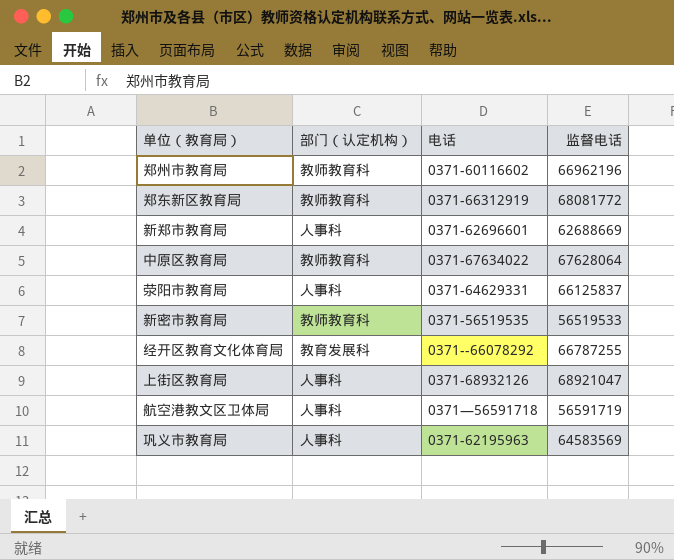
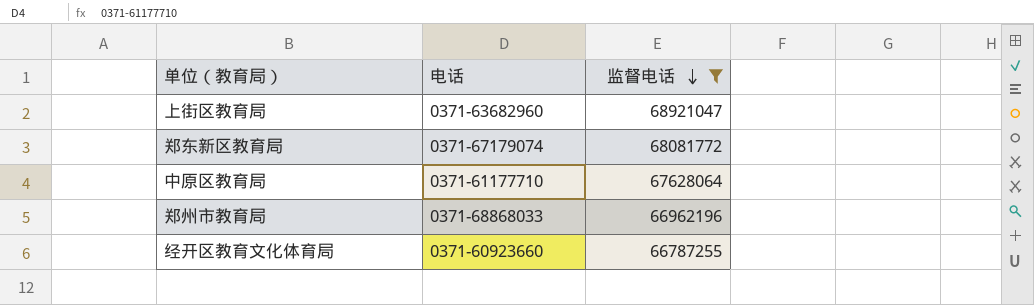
filter: none -> 监督电话 >= 66787255
row order: none -> 监督电话 descending
column 部门（认定机构） | position: 2 -> none
上街区教育局 | 电话: 0371-68932126 -> 0371-63682960
郑东新区教育局 | 电话: 0371-66312919 -> 0371-67179074
中原区教育局 | 电话: 0371-67634022 -> 0371-61177710
郑州市教育局 | 电话: 0371-60116602 -> 0371-68868033
经开区教育文化体育局 | 电话: 0371--66078292 -> 0371-60923660

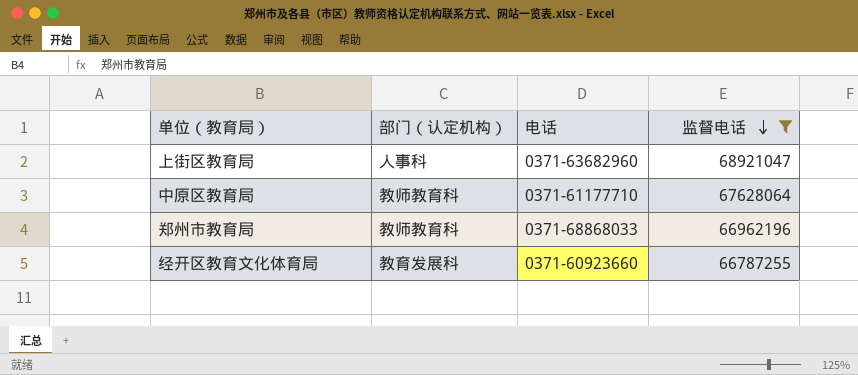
column 部门（认定机构） | position: none -> 2
row 郑东新区教育局: 0371-67179074 | 68081772 -> none

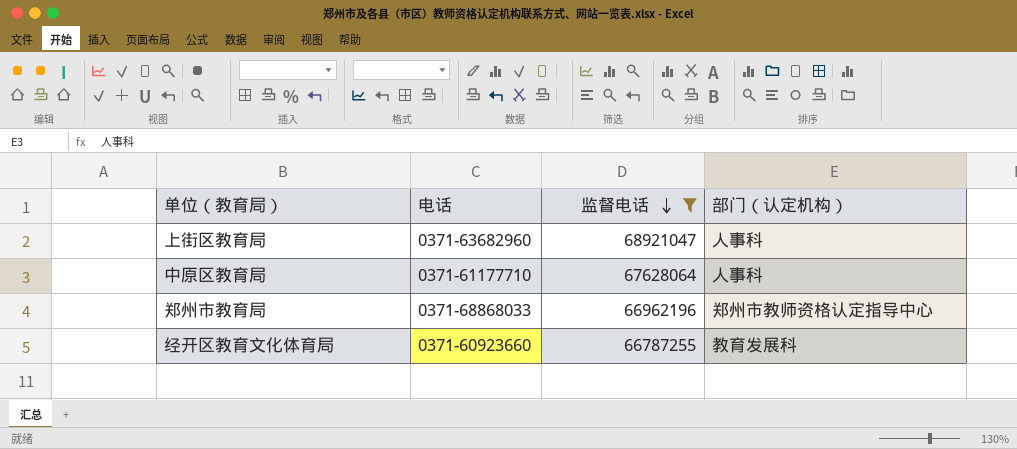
column 部门（认定机构） | position: 2 -> 4
中原区教育局 | 部门（认定机构）: 教师教育科 -> 人事科
郑州市教育局 | 部门（认定机构）: 教师教育科 -> 郑州市教师资格认定指导中心

